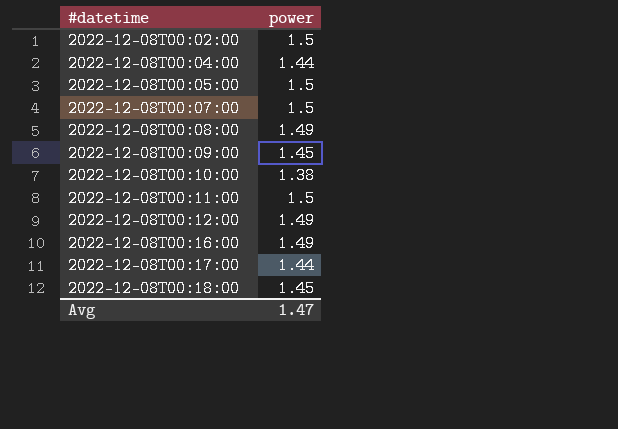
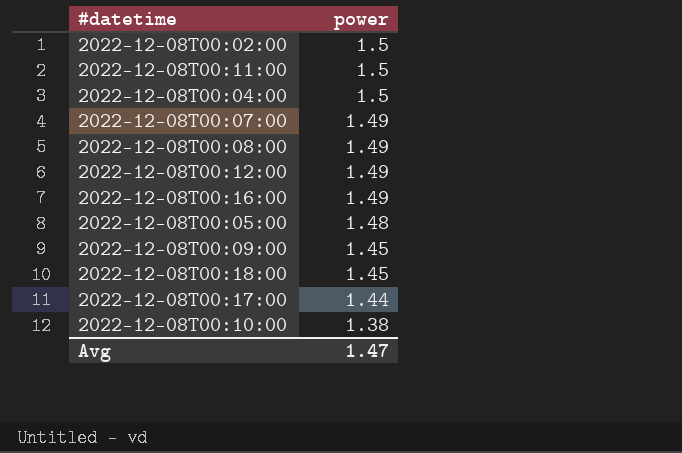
row order: #datetime ascending -> power descending
2022-12-08T00:04:00 | power: 1.44 -> 1.5
2022-12-08T00:07:00 | power: 1.5 -> 1.49
2022-12-08T00:05:00 | power: 1.5 -> 1.48

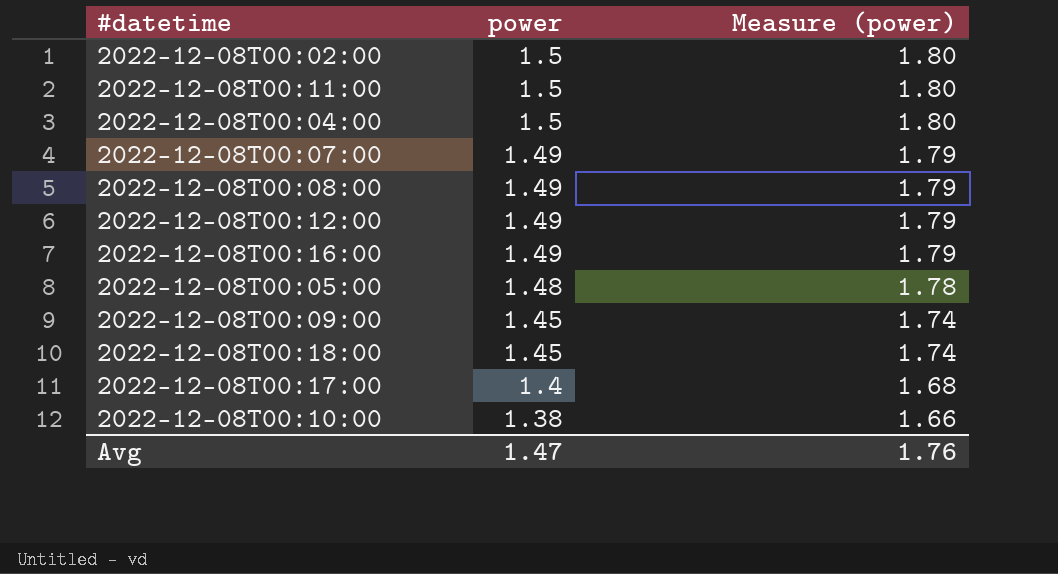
column Measure (power) | formula: none -> [power] * 1.2
2022-12-08T00:17:00 | power: 1.44 -> 1.4

